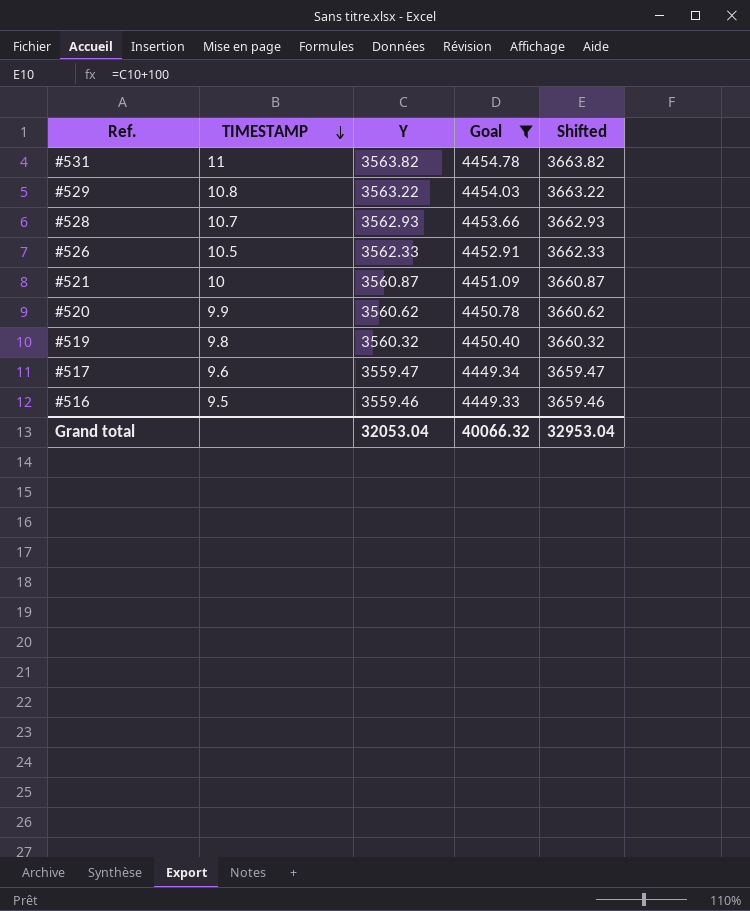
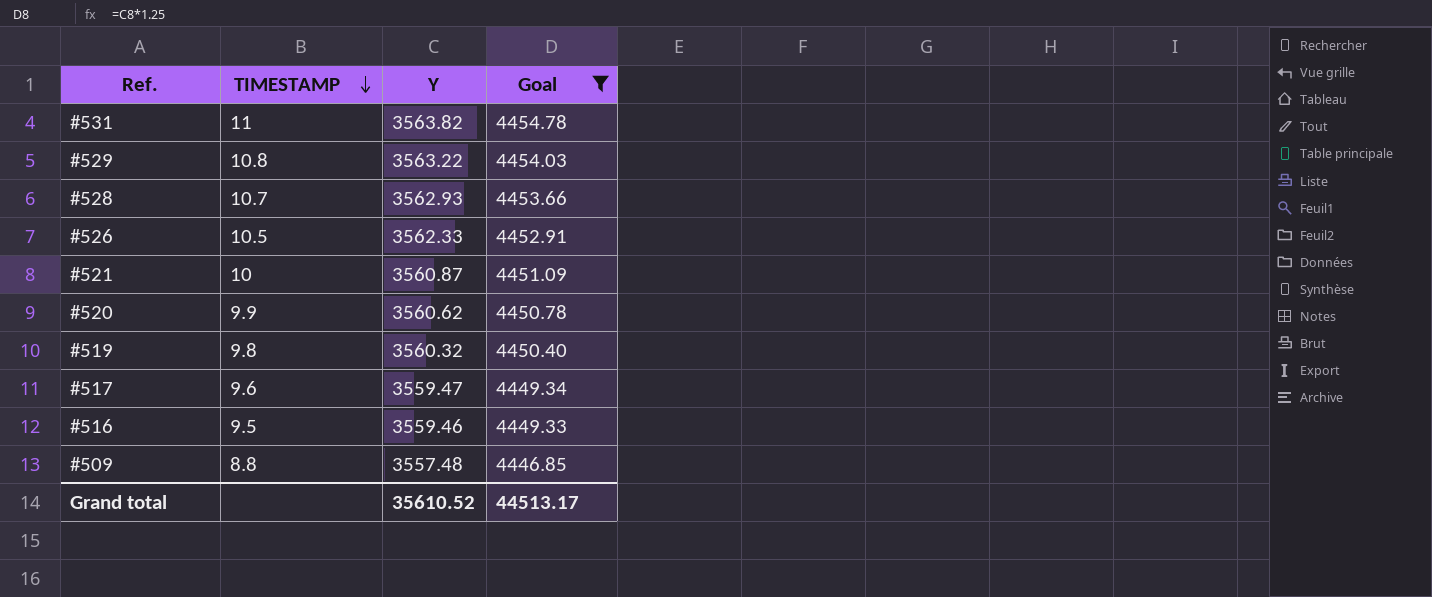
column Shifted | formula: [Y] + 100 -> none
row #509: none -> 8.8 | 3557.48 | 4446.85
Grand total | Y: 32053.04 -> 35610.52
Grand total | Goal: 40066.32 -> 44513.17

